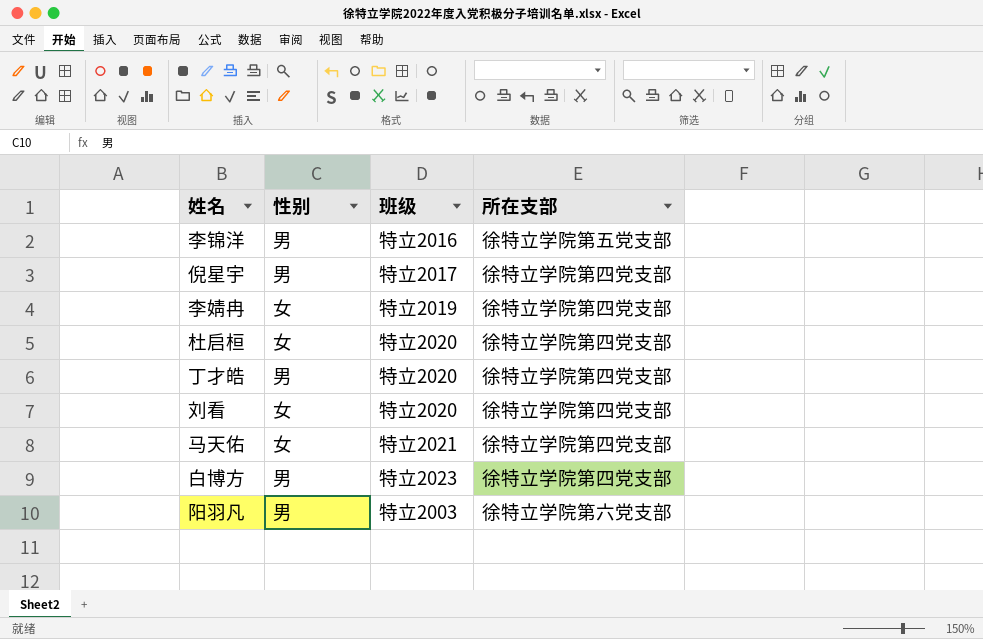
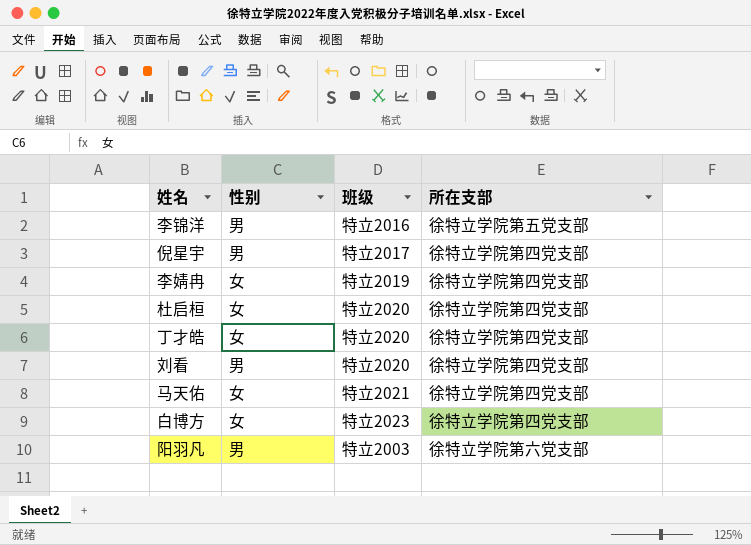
丁才皓 | 性别: 男 -> 女
刘看 | 性别: 女 -> 男
白博方 | 性别: 男 -> 女

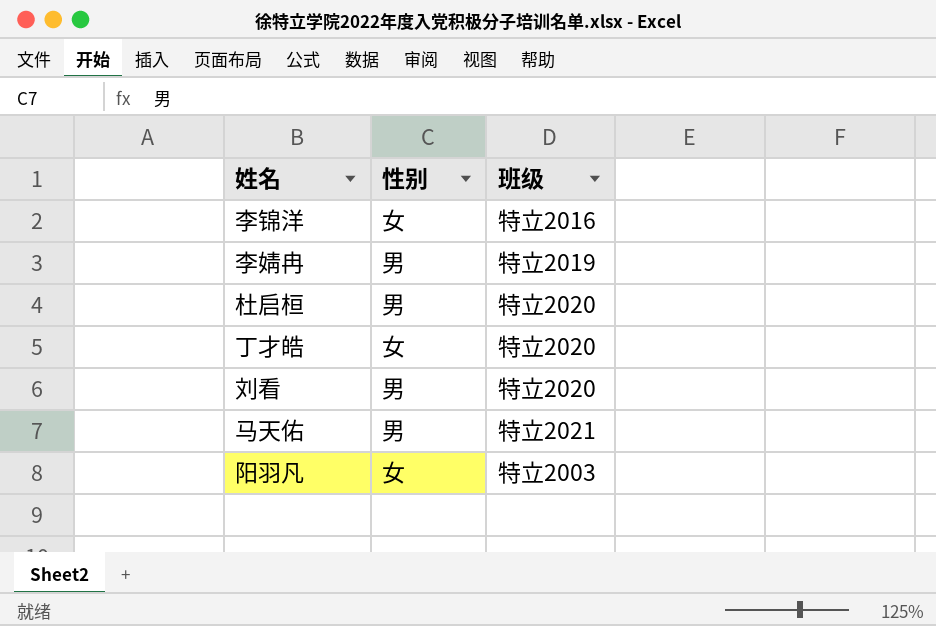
column 所在支部 | position: 4 -> none
row 倪星宇: 男 | 特立2017 | 徐特立学院第四党支部 -> none
row 白博方: 女 | 特立2023 | 徐特立学院第四党支部 -> none
李锦洋 | 性别: 男 -> 女
李婧冉 | 性别: 女 -> 男
杜启桓 | 性别: 女 -> 男
马天佑 | 性别: 女 -> 男
阳羽凡 | 性别: 男 -> 女

